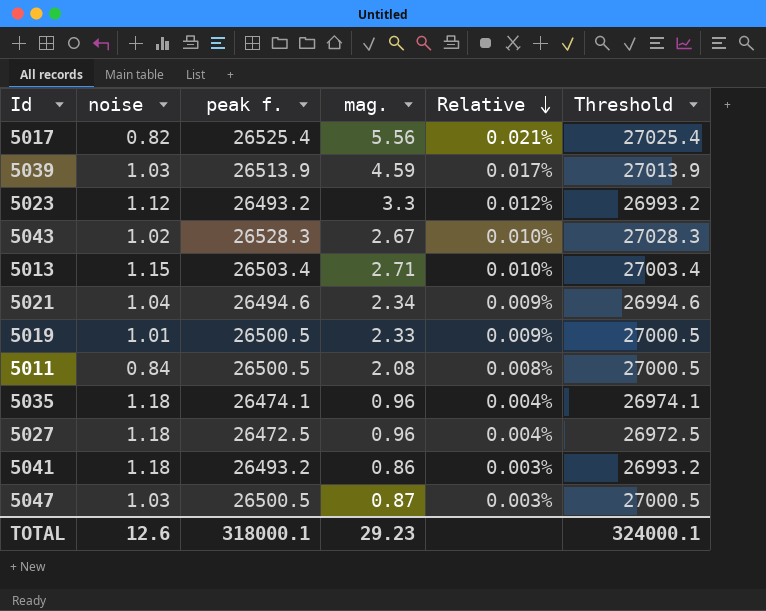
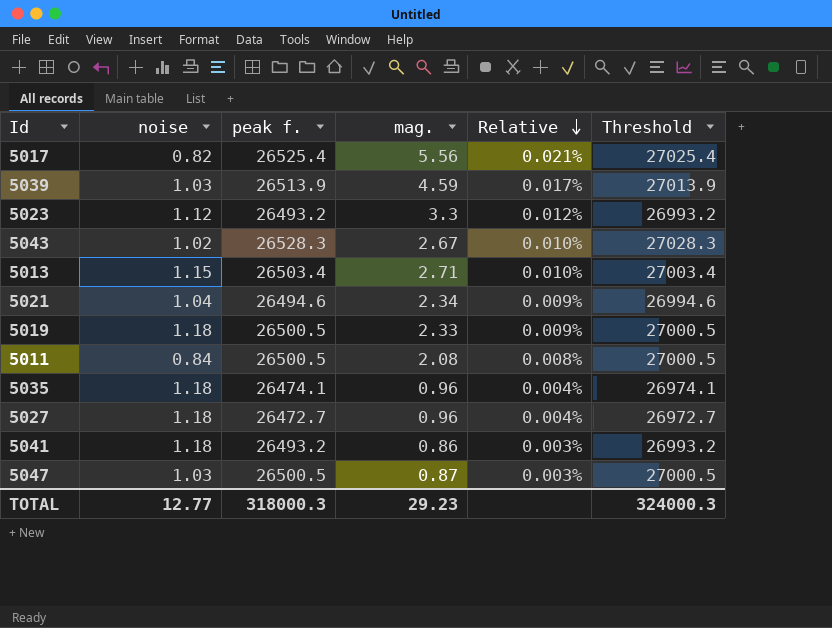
5019 | noise: 1.01 -> 1.18
5027 | peak f.: 26472.5 -> 26472.7
5027 | Threshold: 26972.5 -> 26972.7
TOTAL | noise: 12.6 -> 12.77
TOTAL | peak f.: 318000.1 -> 318000.3
TOTAL | Threshold: 324000.1 -> 324000.3

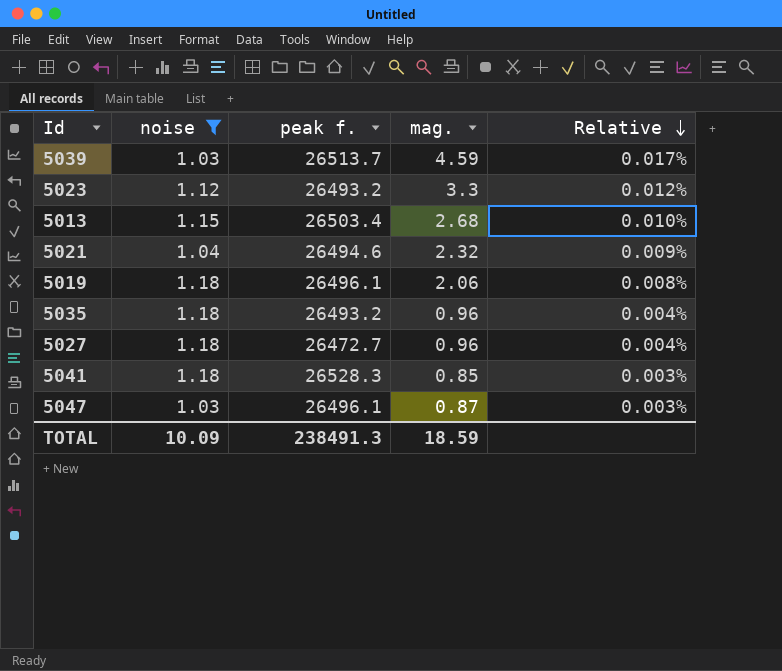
filter: none -> noise >= 1.03
column Threshold | formula: [peak f.] + 500 -> none
5039 | peak f.: 26513.9 -> 26513.7
5013 | mag.: 2.71 -> 2.68
5021 | mag.: 2.34 -> 2.32
5019 | peak f.: 26500.5 -> 26496.1
5019 | mag.: 2.33 -> 2.06
5019 | Relative: 0.009% -> 0.008%
5035 | peak f.: 26474.1 -> 26493.2
5041 | peak f.: 26493.2 -> 26528.3
5041 | mag.: 0.86 -> 0.85
5047 | peak f.: 26500.5 -> 26496.1
TOTAL | noise: 12.77 -> 10.09
TOTAL | peak f.: 318000.3 -> 238491.3
TOTAL | mag.: 29.23 -> 18.59

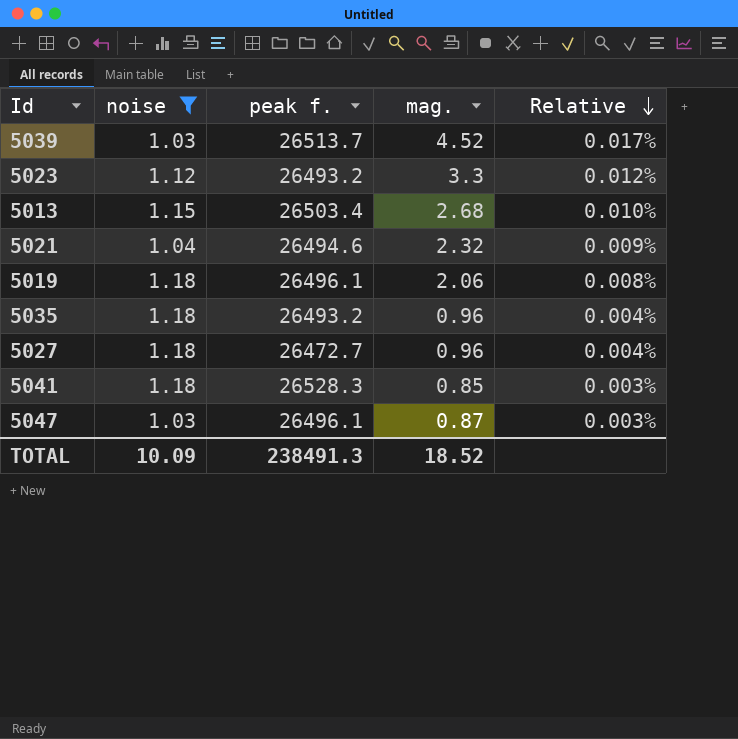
5039 | mag.: 4.59 -> 4.52
TOTAL | mag.: 18.59 -> 18.52

